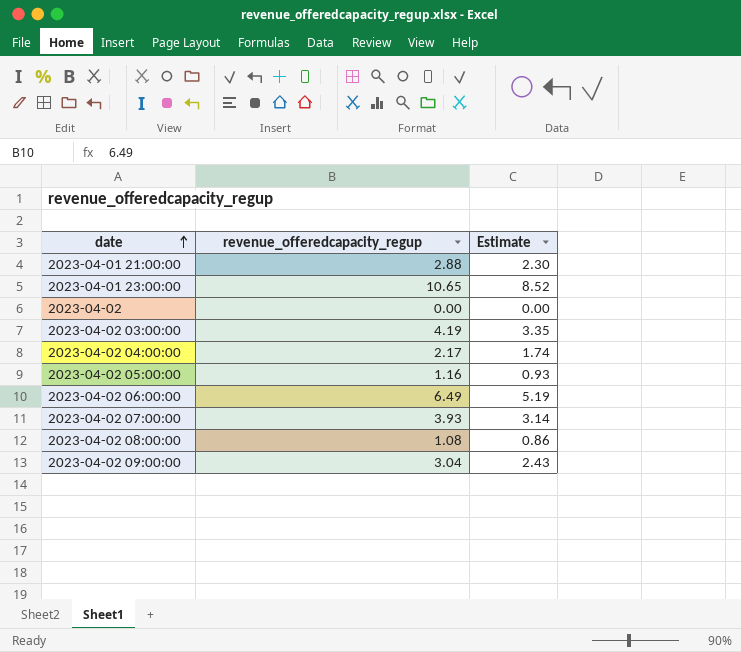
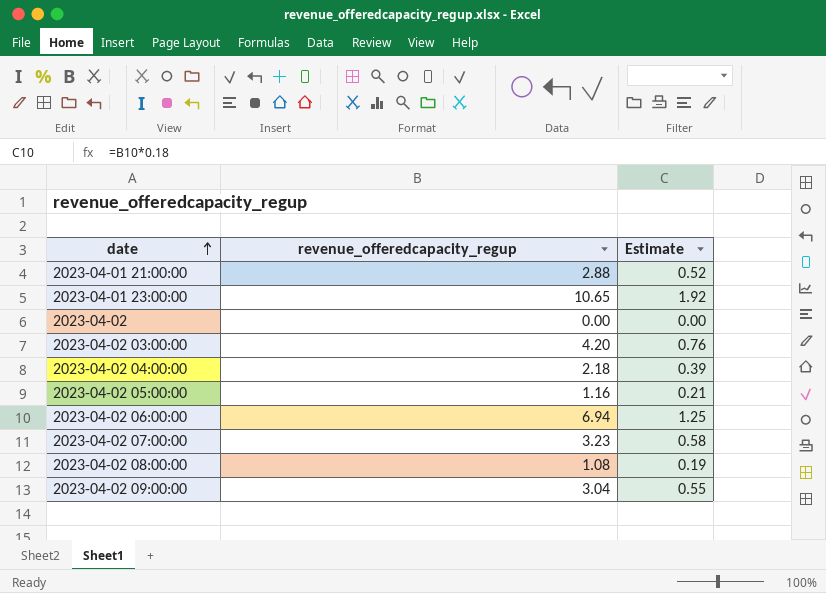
column Estimate | formula: [revenue_offeredcapacity_regup] * 0.8 -> [revenue_offeredcapacity_regup] * 0.18
2023-04-02 03:00:00 | revenue_offeredcapacity_regup: 4.19 -> 4.20
2023-04-02 04:00:00 | revenue_offeredcapacity_regup: 2.17 -> 2.18
2023-04-02 06:00:00 | revenue_offeredcapacity_regup: 6.49 -> 6.94
2023-04-02 07:00:00 | revenue_offeredcapacity_regup: 3.93 -> 3.23

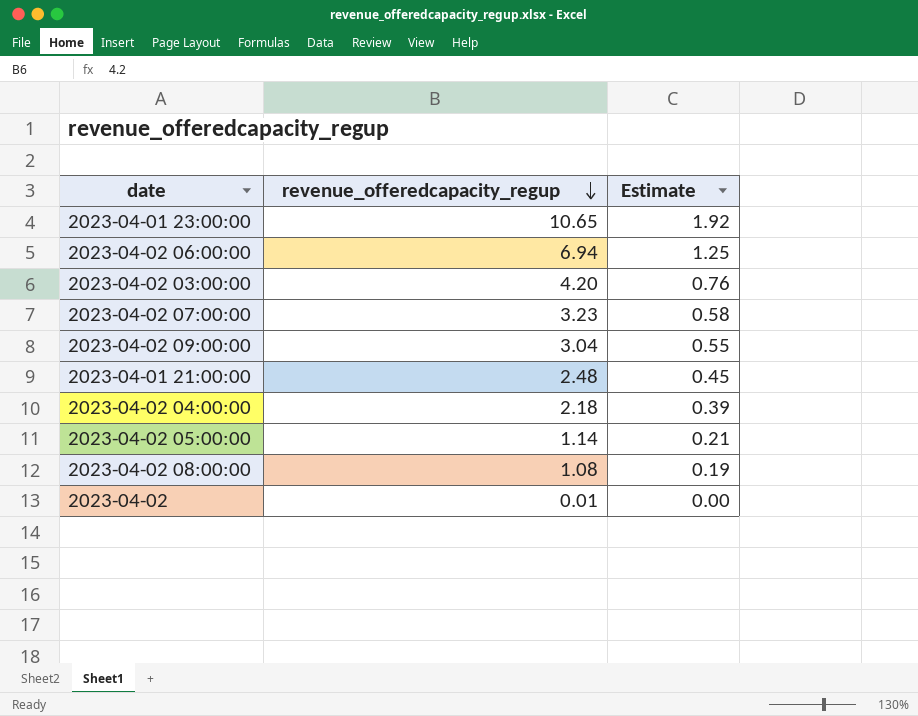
row order: date ascending -> revenue_offeredcapacity_regup descending
2023-04-01 21:00:00 | revenue_offeredcapacity_regup: 2.88 -> 2.48
2023-04-01 21:00:00 | Estimate: 0.52 -> 0.45
2023-04-02 05:00:00 | revenue_offeredcapacity_regup: 1.16 -> 1.14
2023-04-02 | revenue_offeredcapacity_regup: 0.00 -> 0.01

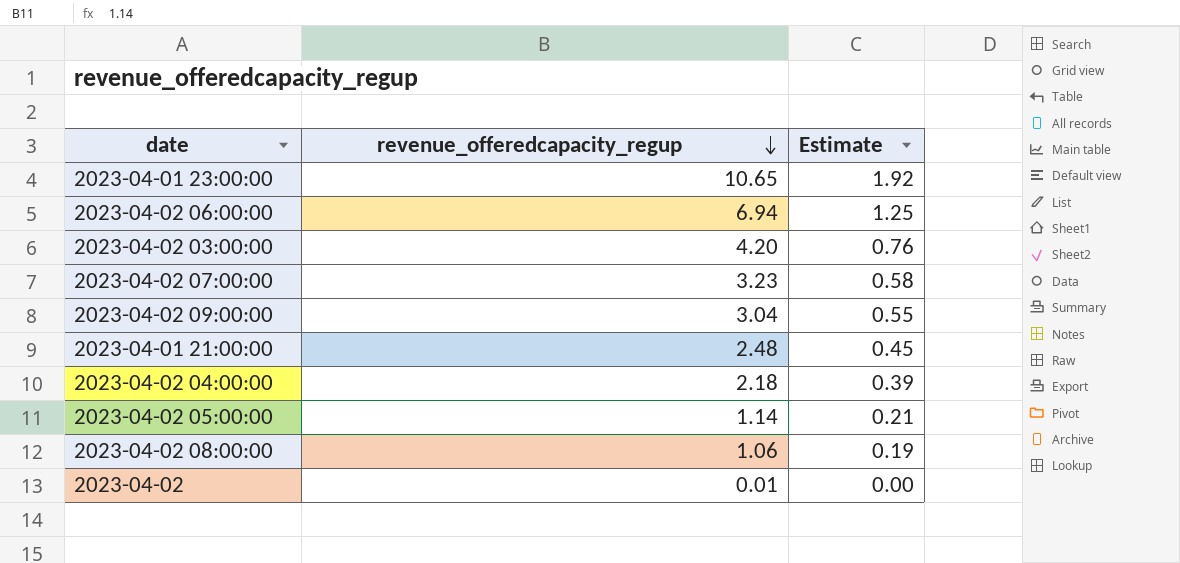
2023-04-02 08:00:00 | revenue_offeredcapacity_regup: 1.08 -> 1.06

